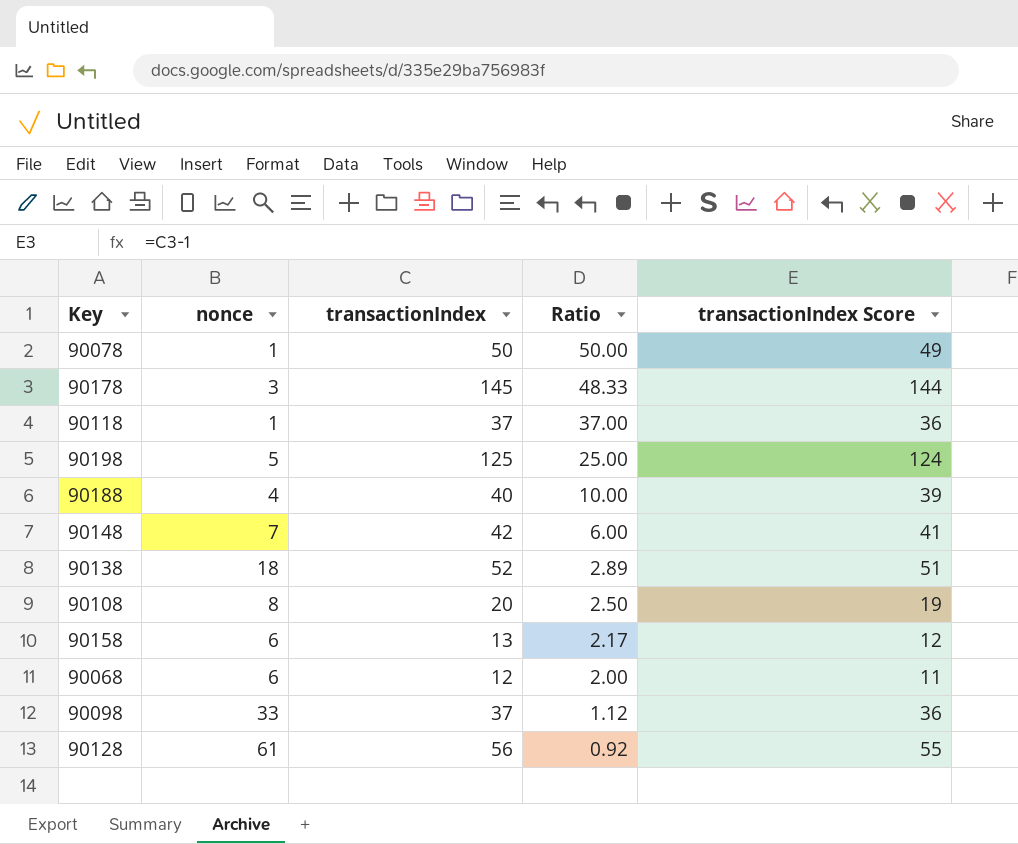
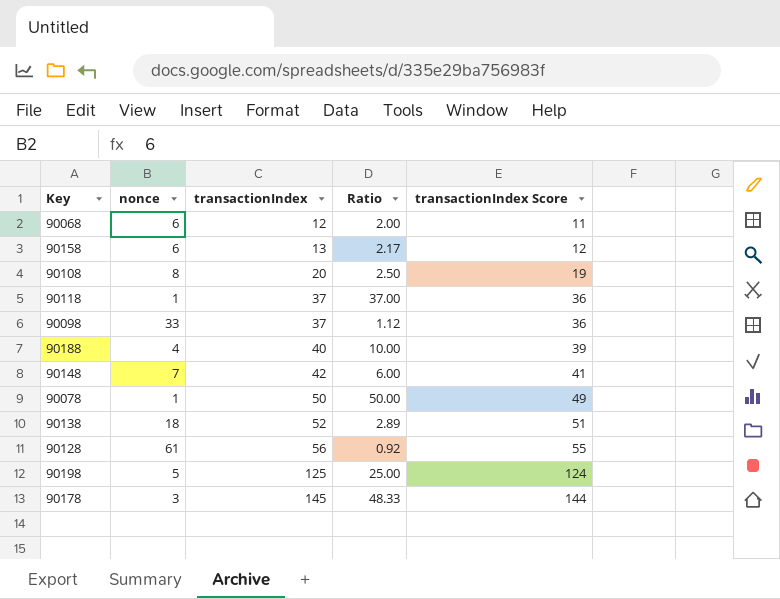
row order: Ratio descending -> transactionIndex ascending

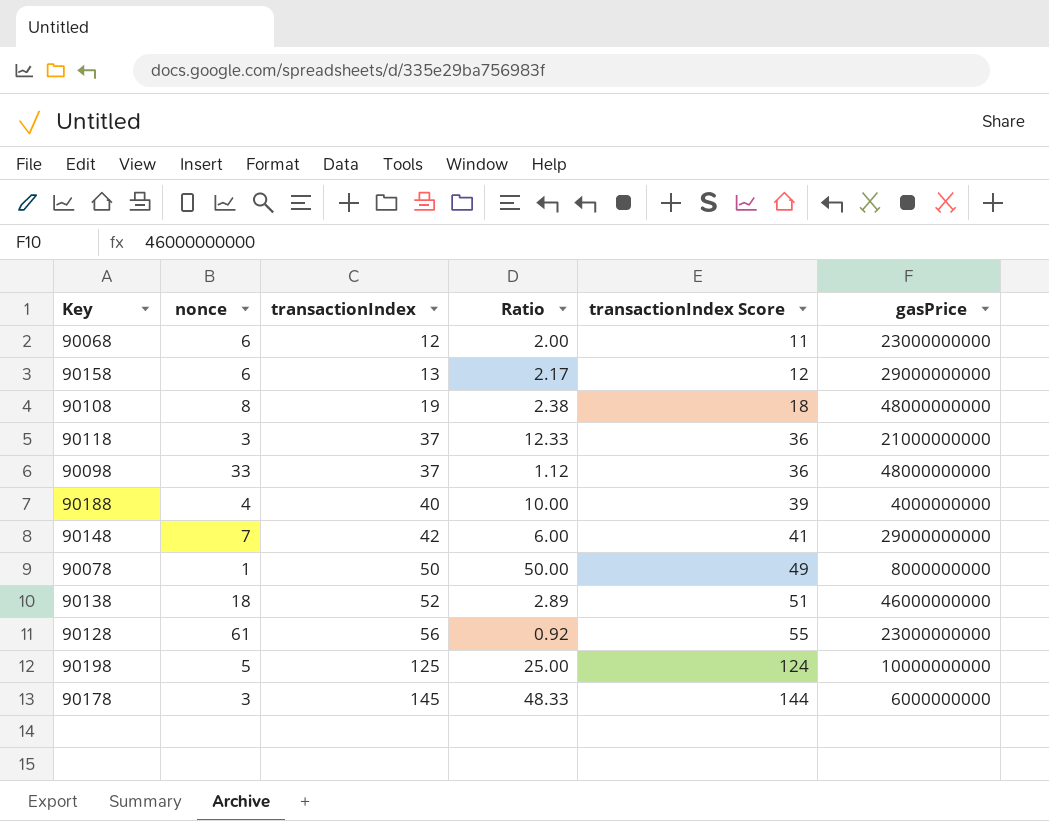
column gasPrice | position: none -> 6
90108 | transactionIndex: 20 -> 19
90108 | Ratio: 2.50 -> 2.38
90108 | transactionIndex Score: 19 -> 18
90118 | nonce: 1 -> 3
90118 | Ratio: 37.00 -> 12.33

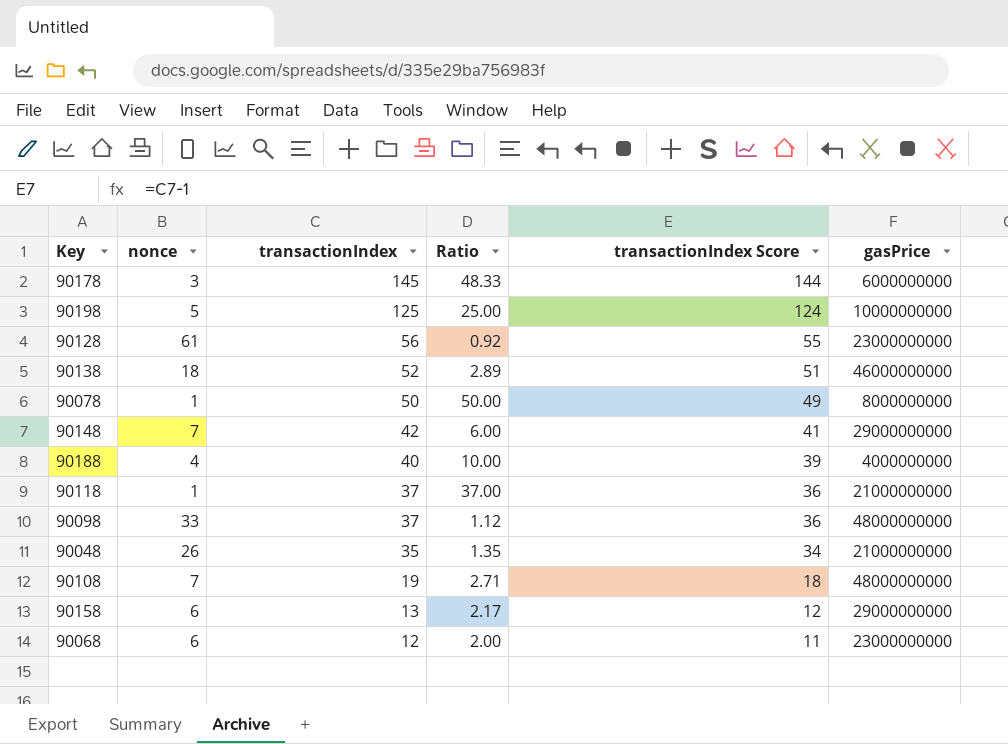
row order: transactionIndex ascending -> transactionIndex descending
90118 | nonce: 3 -> 1
90118 | Ratio: 12.33 -> 37.00
row 90048: none -> 26 | 35 | 1.35 | 34 | 21000000000
90108 | nonce: 8 -> 7
90108 | Ratio: 2.38 -> 2.71

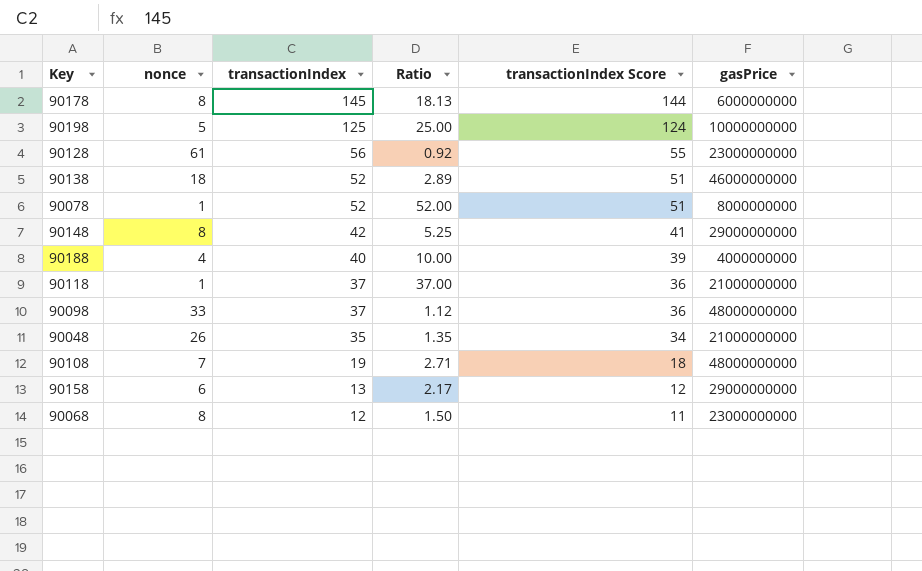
90178 | nonce: 3 -> 8
90178 | Ratio: 48.33 -> 18.13
90078 | transactionIndex: 50 -> 52
90078 | Ratio: 50.00 -> 52.00
90078 | transactionIndex Score: 49 -> 51
90148 | nonce: 7 -> 8
90148 | Ratio: 6.00 -> 5.25
90068 | nonce: 6 -> 8
90068 | Ratio: 2.00 -> 1.50

